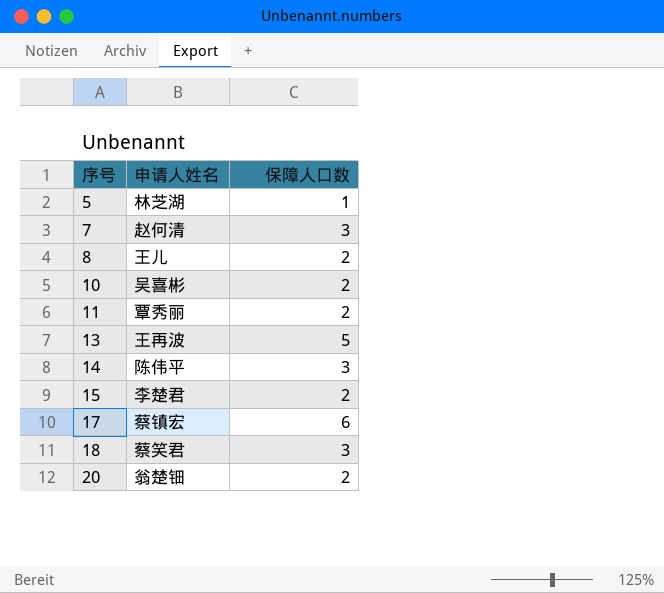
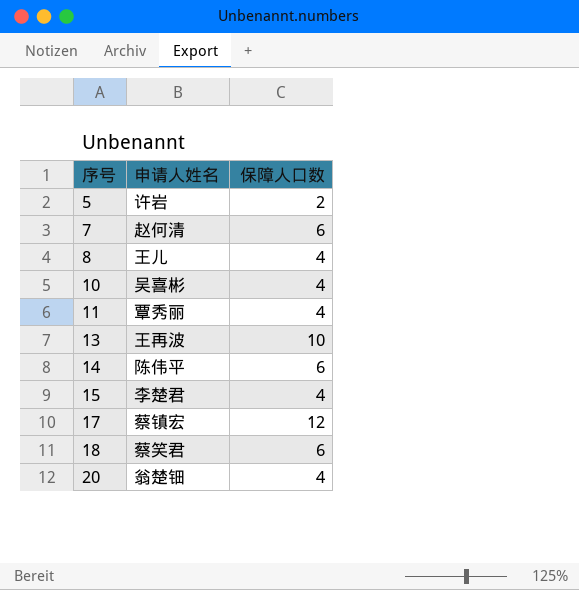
5 | 申请人姓名: 林芝湖 -> 许岩
5 | 保障人口数: 1 -> 2
7 | 保障人口数: 3 -> 6
8 | 保障人口数: 2 -> 4
10 | 保障人口数: 2 -> 4
11 | 保障人口数: 2 -> 4
13 | 保障人口数: 5 -> 10
14 | 保障人口数: 3 -> 6
15 | 保障人口数: 2 -> 4
17 | 保障人口数: 6 -> 12
18 | 保障人口数: 3 -> 6
20 | 保障人口数: 2 -> 4

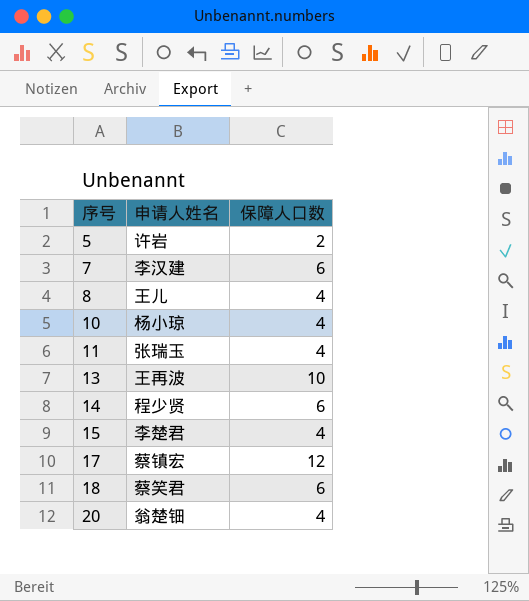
7 | 申请人姓名: 赵何清 -> 李汉建
10 | 申请人姓名: 吴喜彬 -> 杨小琼
11 | 申请人姓名: 覃秀丽 -> 张瑞玉
14 | 申请人姓名: 陈伟平 -> 程少贤

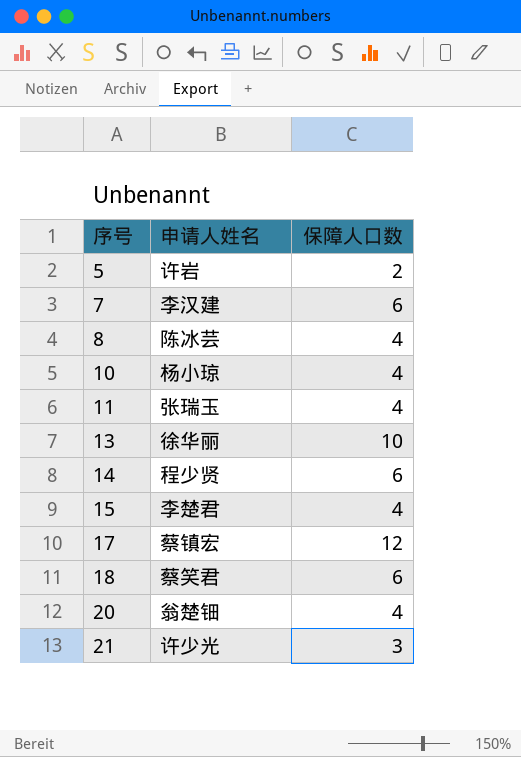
8 | 申请人姓名: 王儿 -> 陈冰芸
13 | 申请人姓名: 王再波 -> 徐华丽
row 21: none -> 许少光 | 3

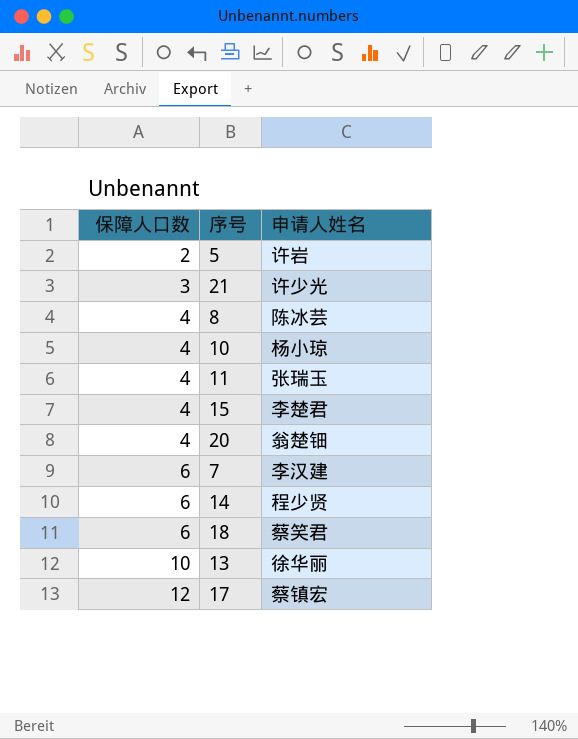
row order: 序号 ascending -> 保障人口数 ascending
column 保障人口数 | position: 3 -> 1

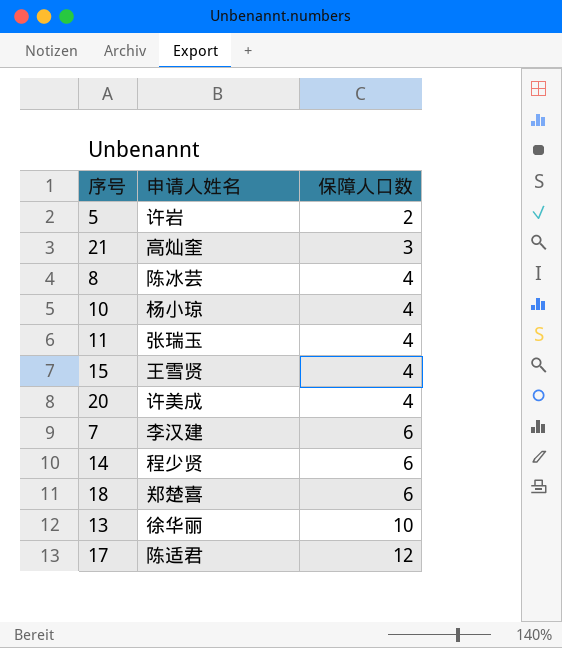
column 保障人口数 | position: 1 -> 3
21 | 申请人姓名: 许少光 -> 高灿奎
15 | 申请人姓名: 李楚君 -> 王雪贤
20 | 申请人姓名: 翁楚钿 -> 许美成
18 | 申请人姓名: 蔡笑君 -> 郑楚喜
17 | 申请人姓名: 蔡镇宏 -> 陈适君

